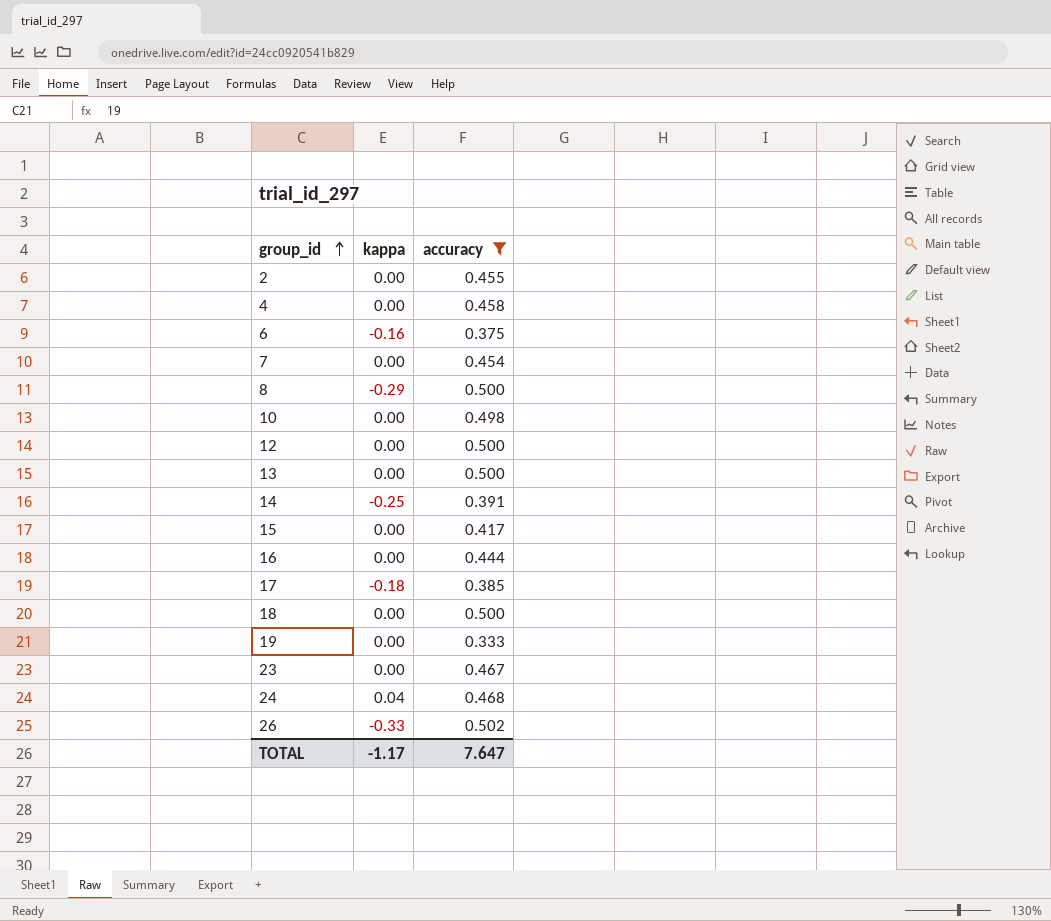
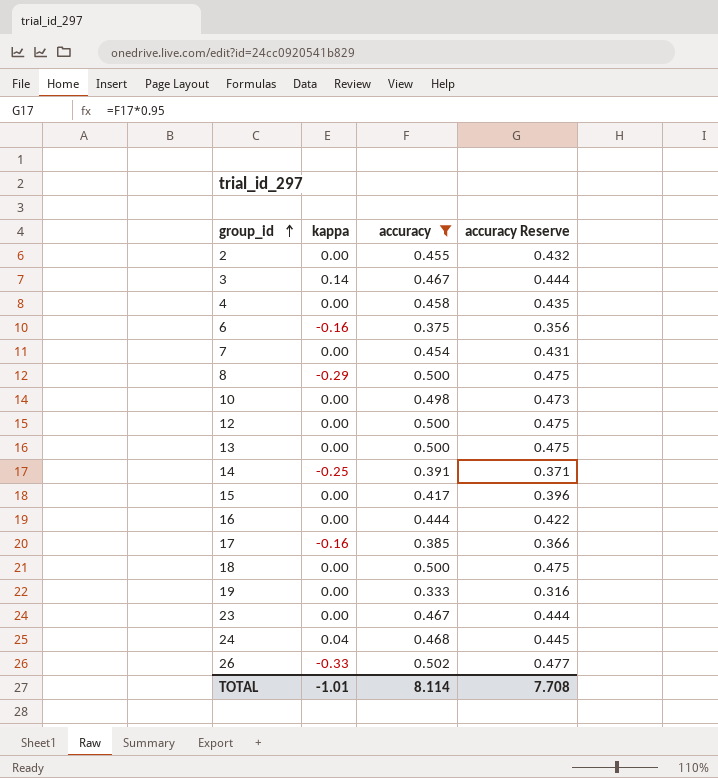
column accuracy Reserve | formula: none -> [accuracy] * 0.95
row 3: none -> 0.14 | 0.467 | 0.444
17 | kappa: -0.18 -> -0.16
TOTAL | kappa: -1.17 -> -1.01
TOTAL | accuracy: 7.647 -> 8.114

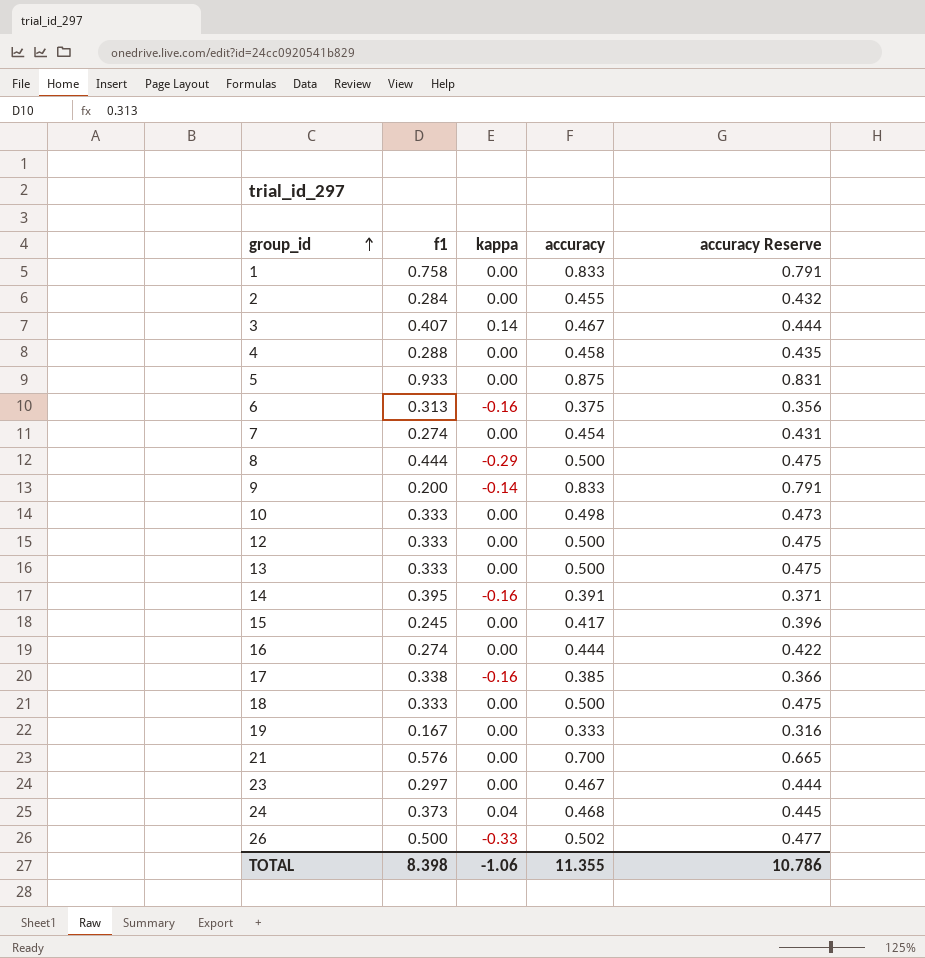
filter: accuracy <= 0.502 -> none
column f1 | position: none -> 2
14 | kappa: -0.25 -> -0.16
TOTAL | kappa: -1.01 -> -1.06
TOTAL | accuracy: 8.114 -> 11.355
TOTAL | accuracy Reserve: 7.708 -> 10.786

